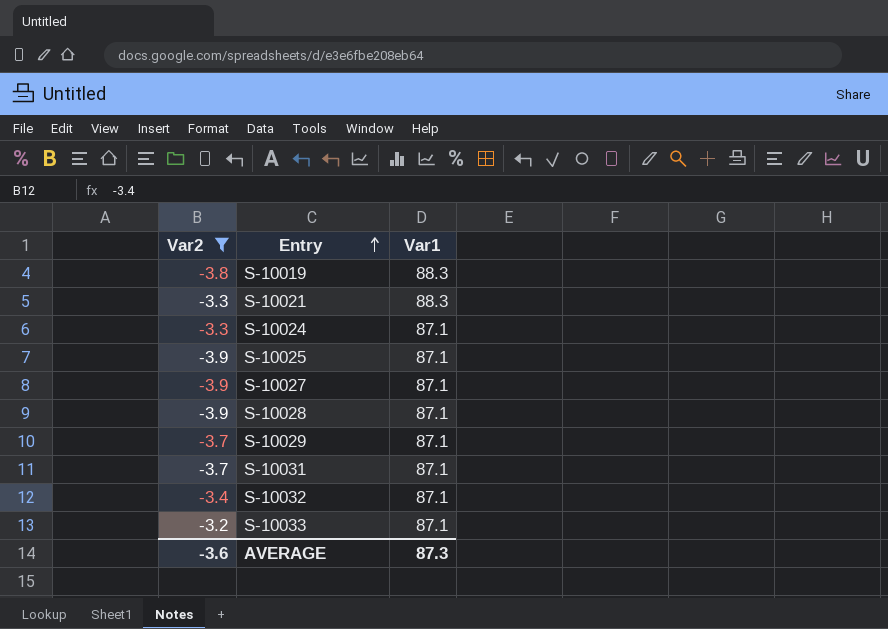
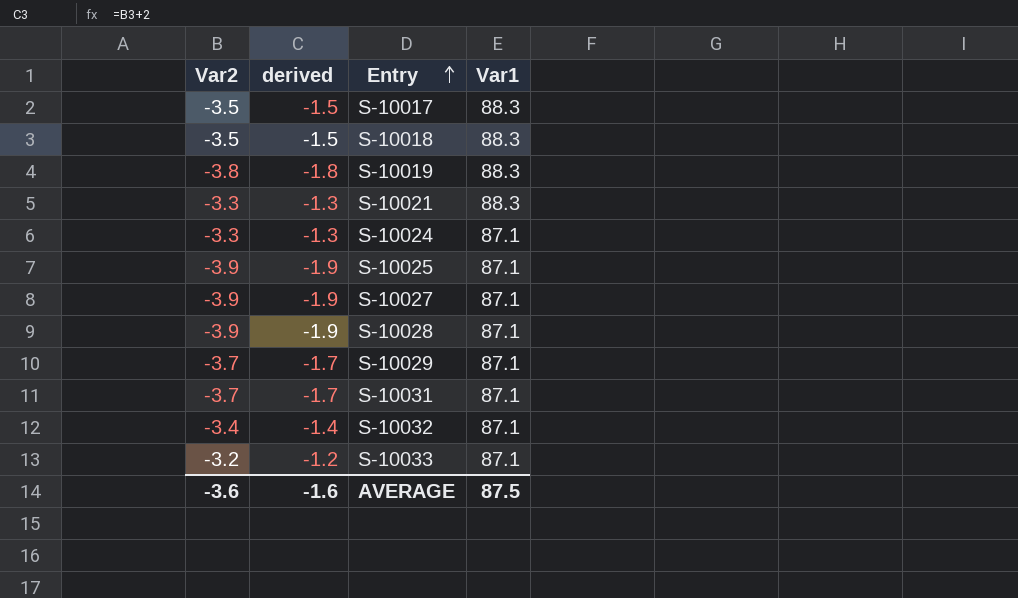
filter: Var2 != -3.5 -> none
column derived | formula: none -> [Var2] + 2
AVERAGE | Var1: 87.3 -> 87.5

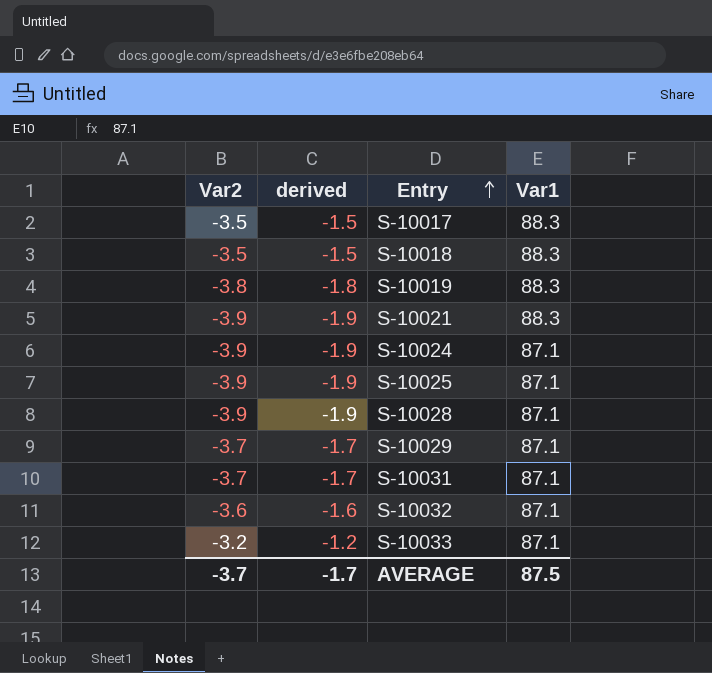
row S-10027: -3.9 | -1.9 | 87.1 -> none
S-10021 | Var2: -3.3 -> -3.9
S-10021 | derived: -1.3 -> -1.9
S-10024 | Var2: -3.3 -> -3.9
S-10024 | derived: -1.3 -> -1.9
S-10032 | Var2: -3.4 -> -3.6
S-10032 | derived: -1.4 -> -1.6
AVERAGE | Var2: -3.6 -> -3.7
AVERAGE | derived: -1.6 -> -1.7

